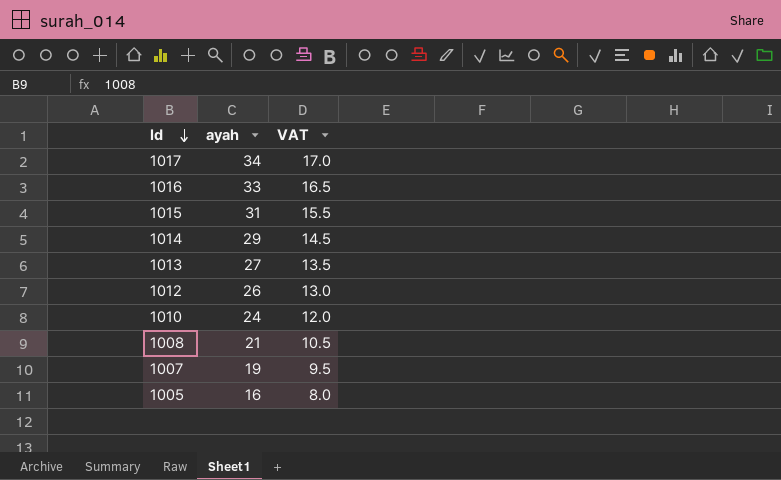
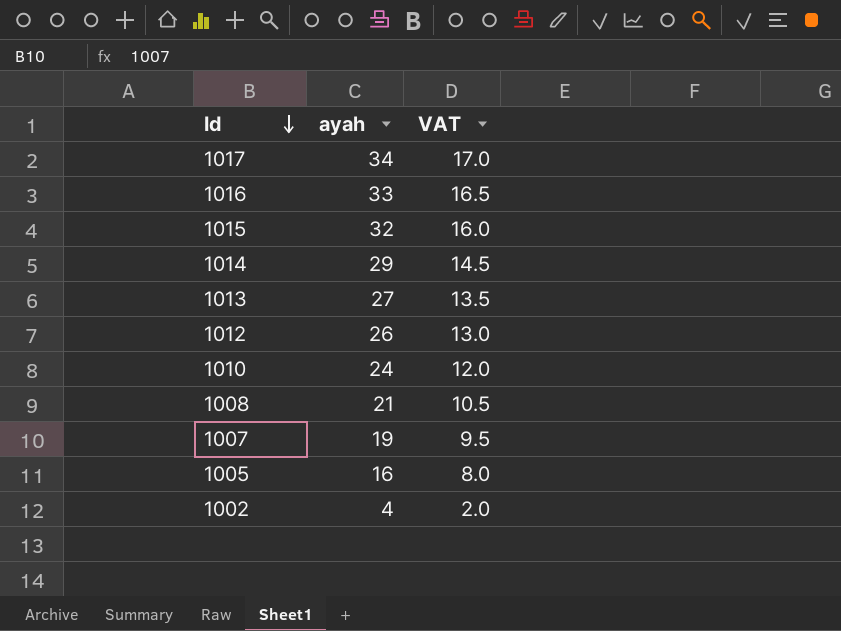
1015 | ayah: 31 -> 32
1015 | VAT: 15.5 -> 16.0
row 1002: none -> 4 | 2.0

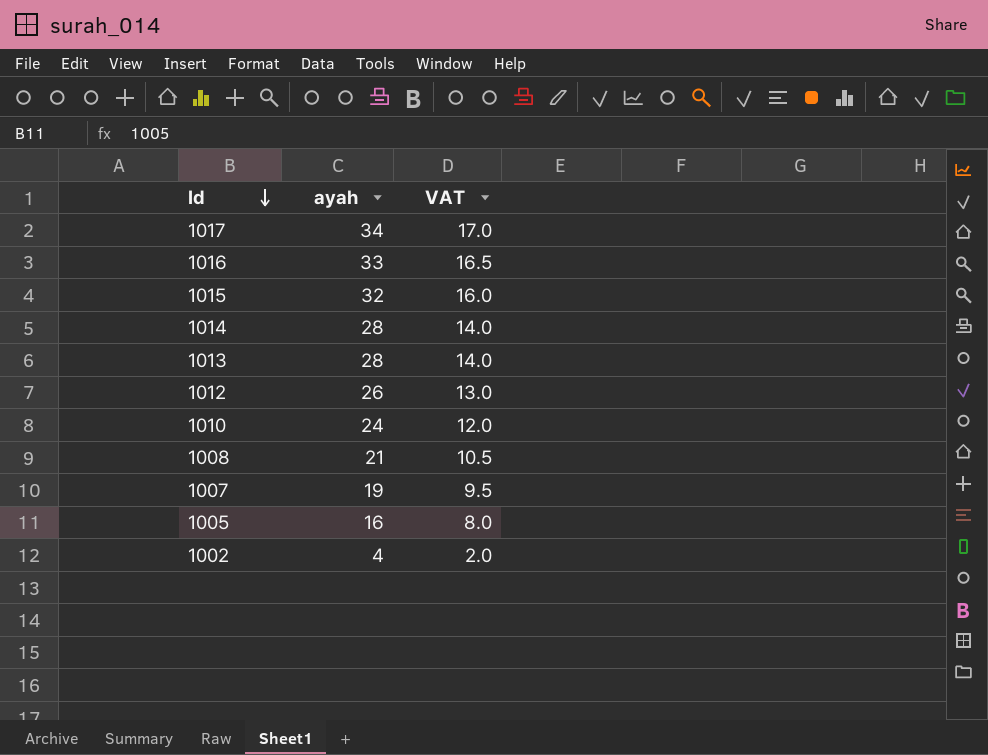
1014 | ayah: 29 -> 28
1014 | VAT: 14.5 -> 14.0
1013 | ayah: 27 -> 28
1013 | VAT: 13.5 -> 14.0

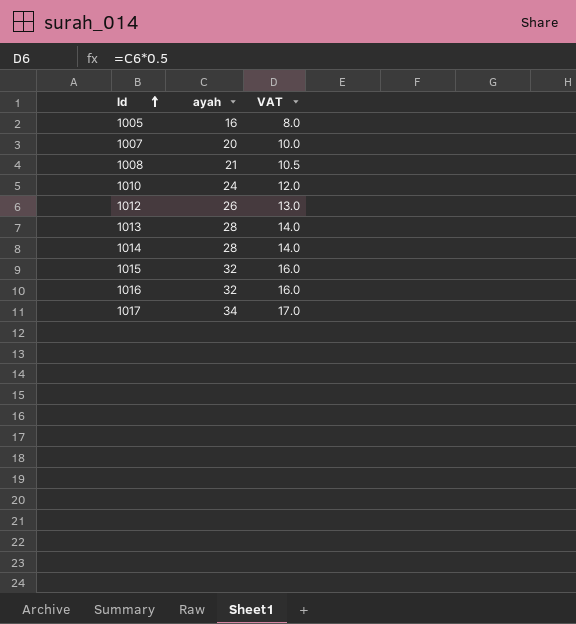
row order: Id descending -> Id ascending
row 1002: 4 | 2.0 -> none
1007 | ayah: 19 -> 20
1007 | VAT: 9.5 -> 10.0
1016 | ayah: 33 -> 32
1016 | VAT: 16.5 -> 16.0

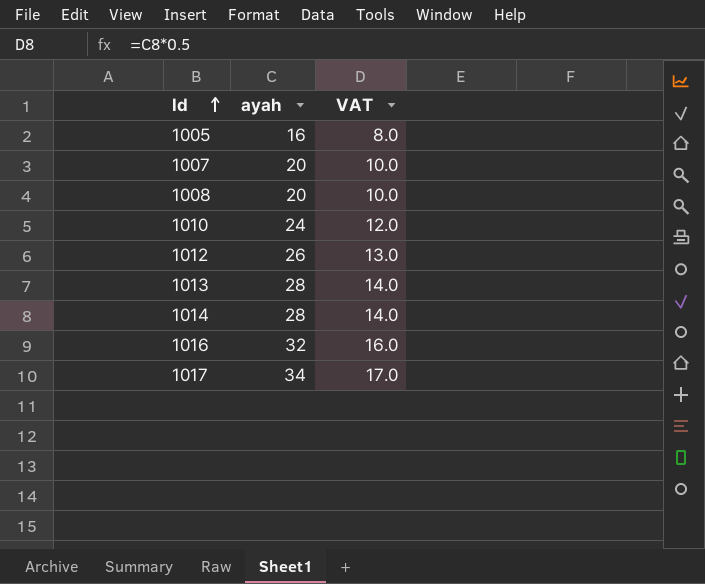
row 1015: 32 | 16.0 -> none
1008 | ayah: 21 -> 20
1008 | VAT: 10.5 -> 10.0

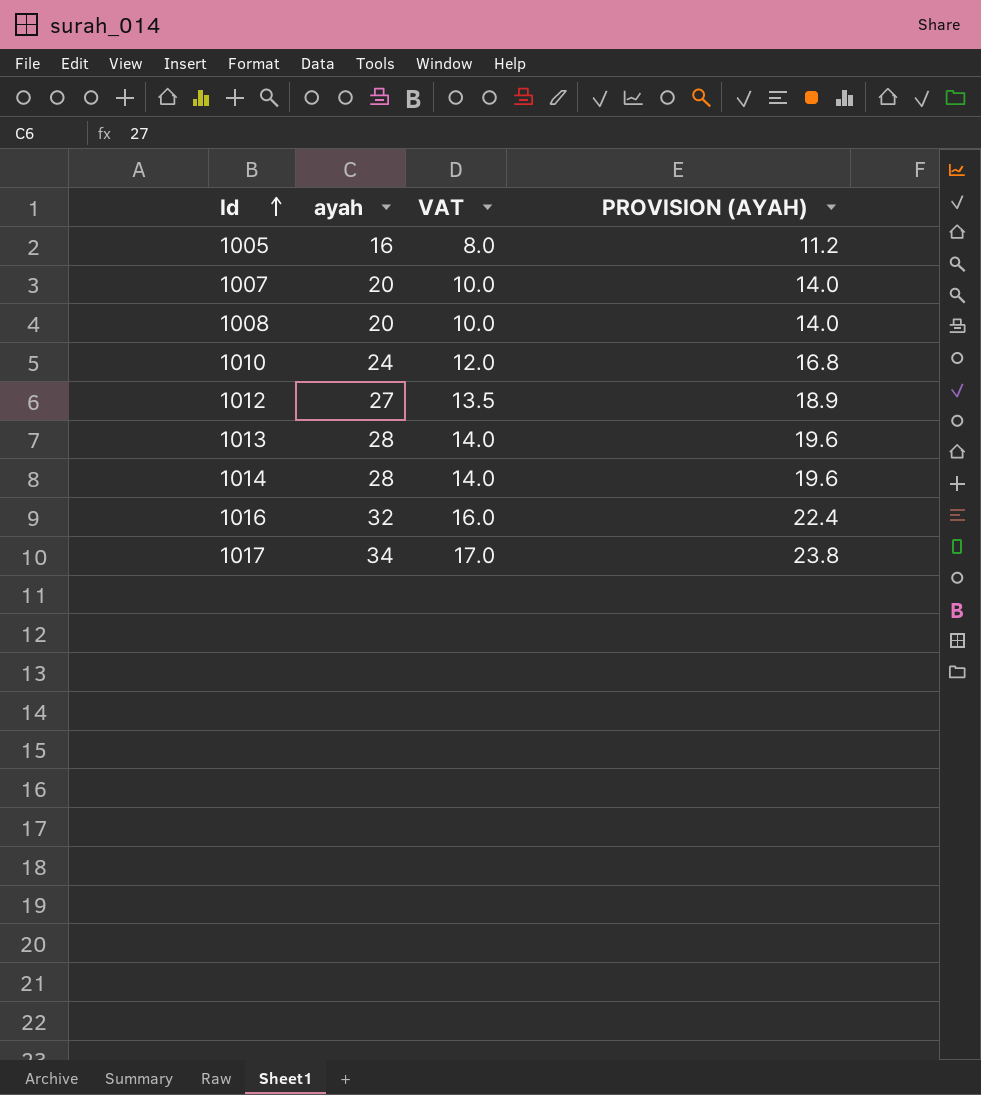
column PROVISION (AYAH) | formula: none -> [ayah] * 0.7
1012 | ayah: 26 -> 27
1012 | VAT: 13.0 -> 13.5

